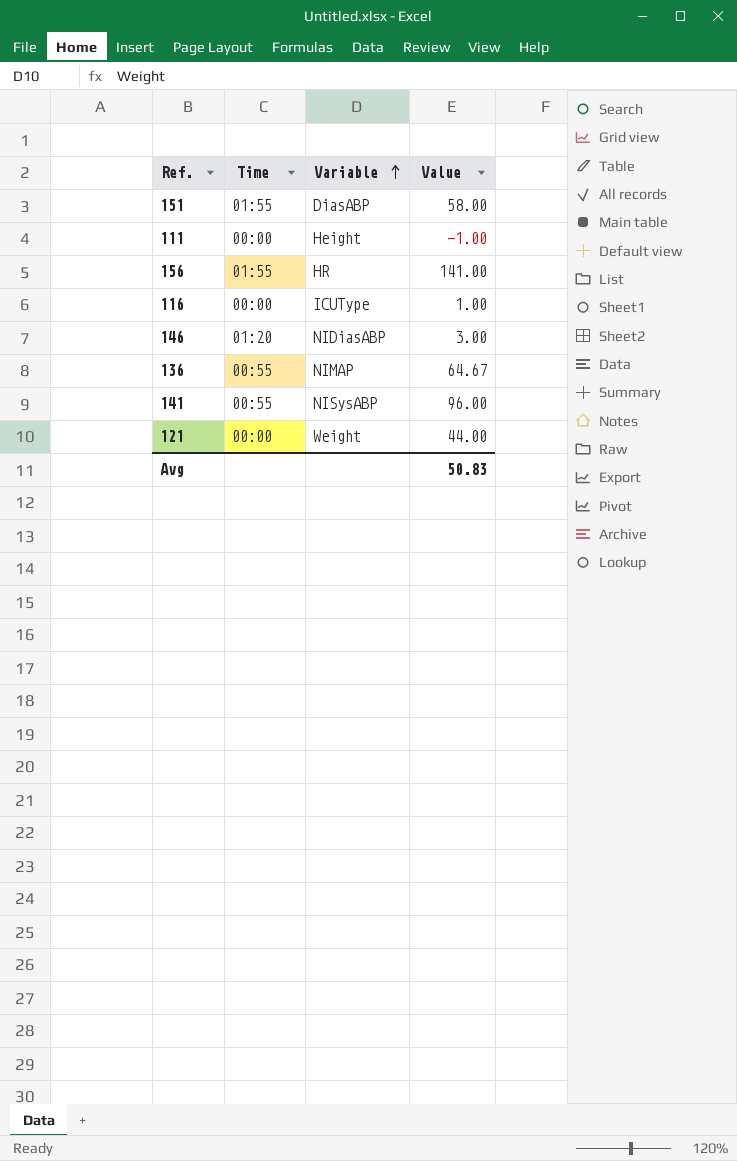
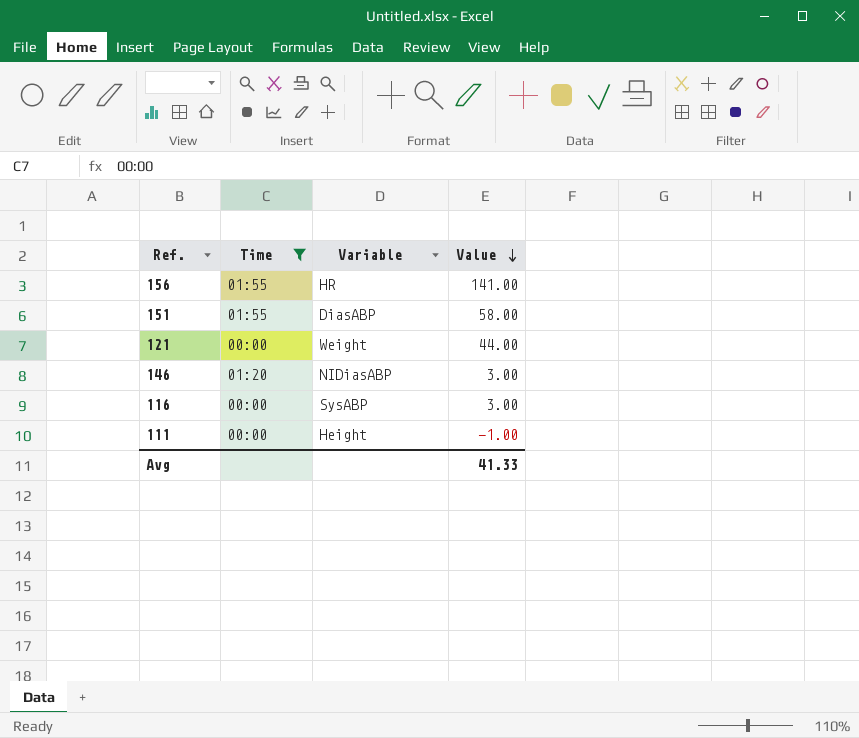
filter: none -> Time != 00:55
row order: Variable ascending -> Value descending
116 | Variable: ICUType -> SysABP
116 | Value: 1.00 -> 3.00
Avg | Value: 50.83 -> 41.33

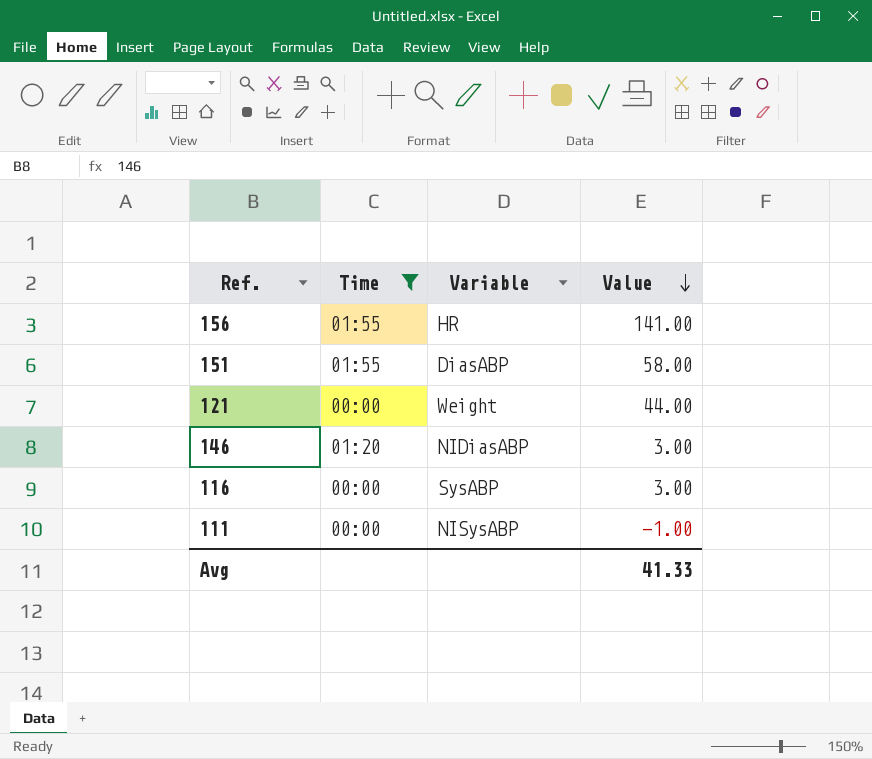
111 | Variable: Height -> NISysABP

